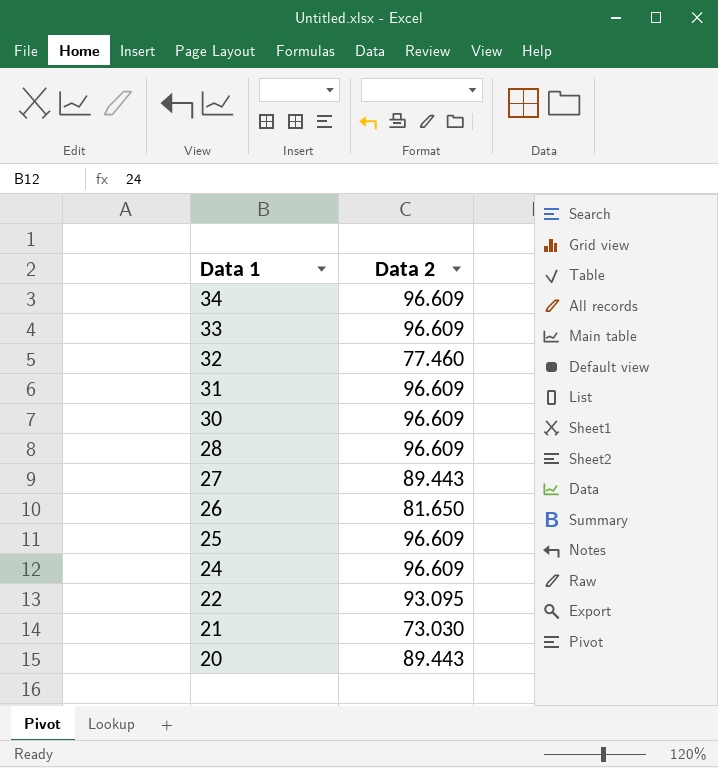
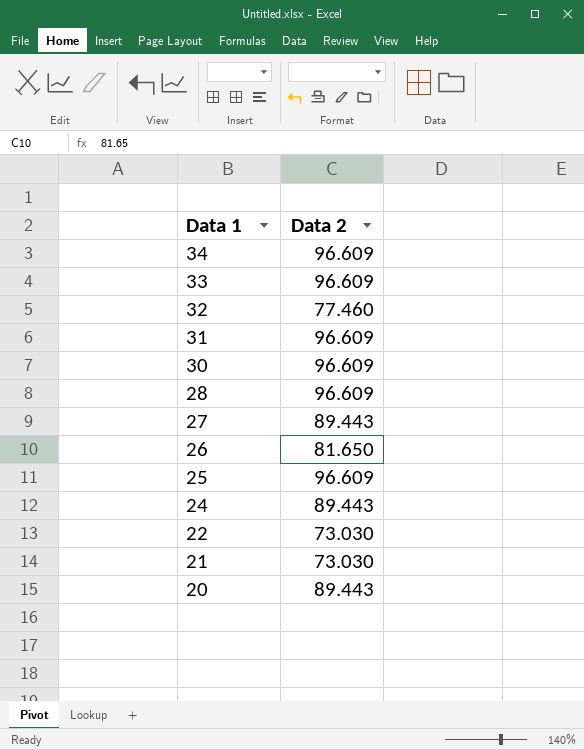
24 | Data 2: 96.609 -> 89.443
22 | Data 2: 93.095 -> 73.030

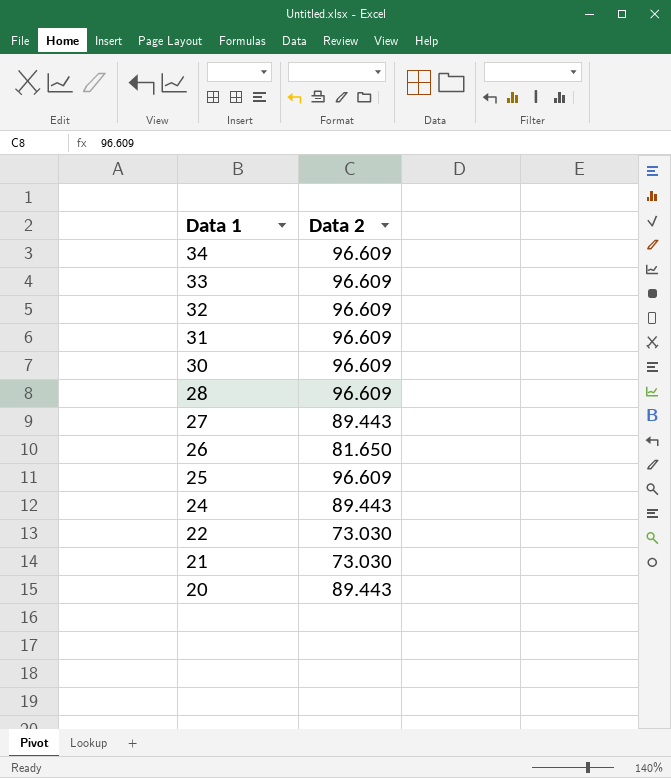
32 | Data 2: 77.460 -> 96.609

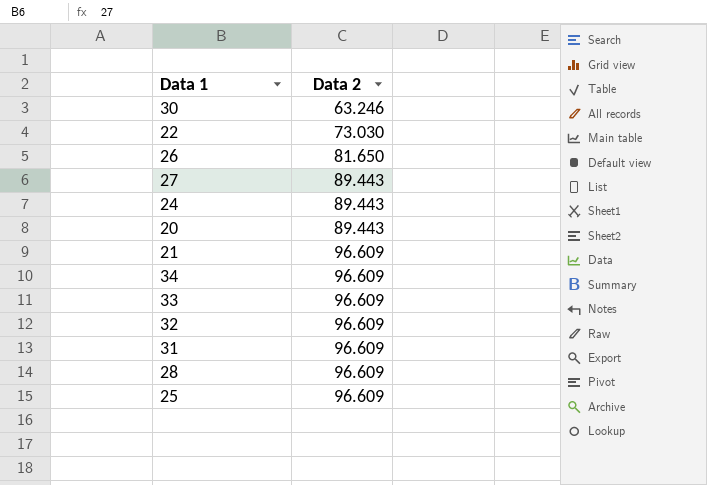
row order: Data 1 descending -> Data 2 ascending
30 | Data 2: 96.609 -> 63.246
21 | Data 2: 73.030 -> 96.609

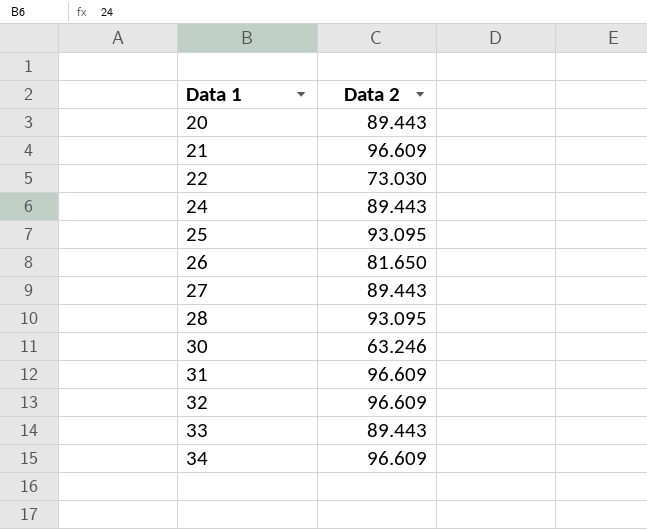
row order: Data 2 ascending -> Data 1 ascending
25 | Data 2: 96.609 -> 93.095
28 | Data 2: 96.609 -> 93.095
33 | Data 2: 96.609 -> 89.443

